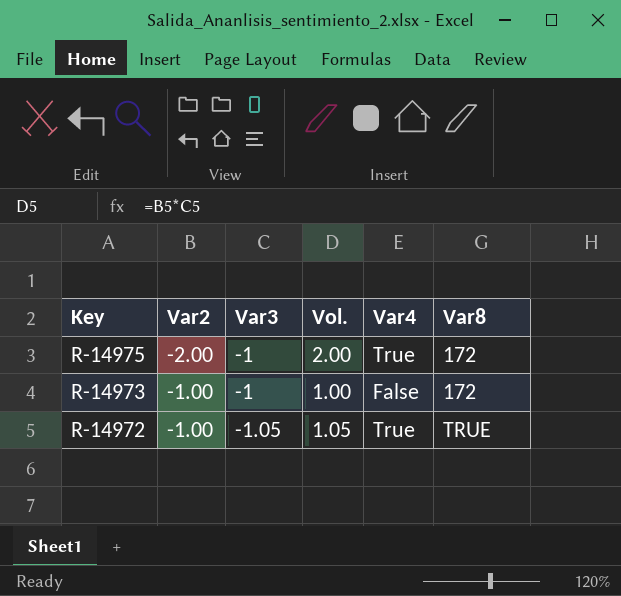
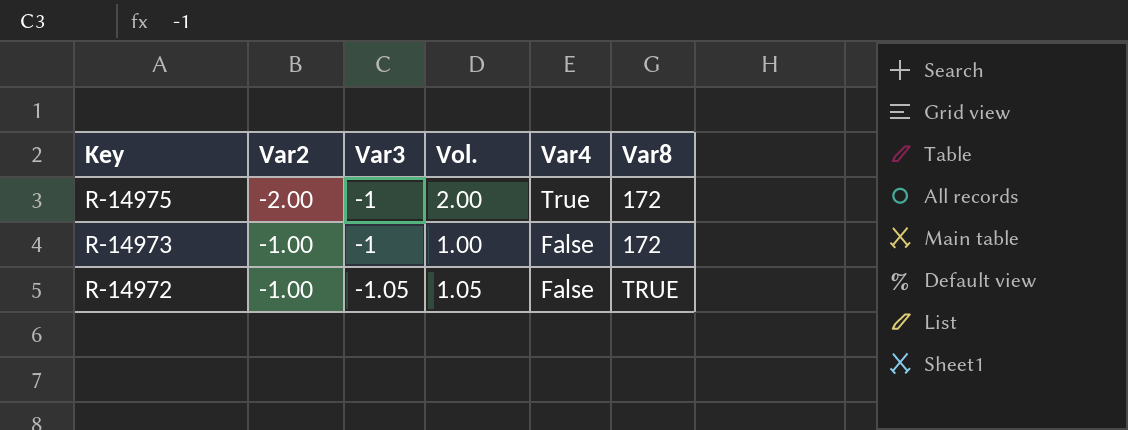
R-14972 | Var4: True -> False

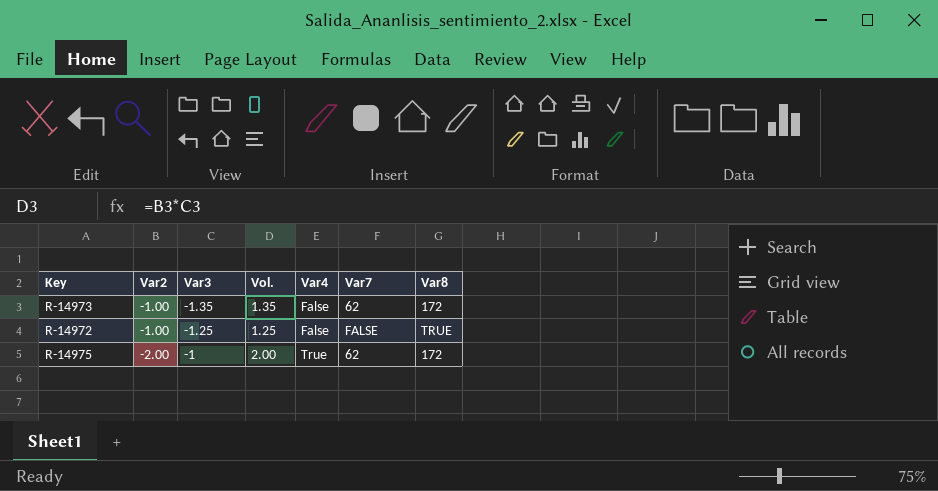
row order: Key descending -> Var2 descending
column Var7 | position: none -> 6
R-14973 | Var3: -1 -> -1.35
R-14973 | Vol.: 1.00 -> 1.35
R-14972 | Var3: -1.05 -> -1.25
R-14972 | Vol.: 1.05 -> 1.25

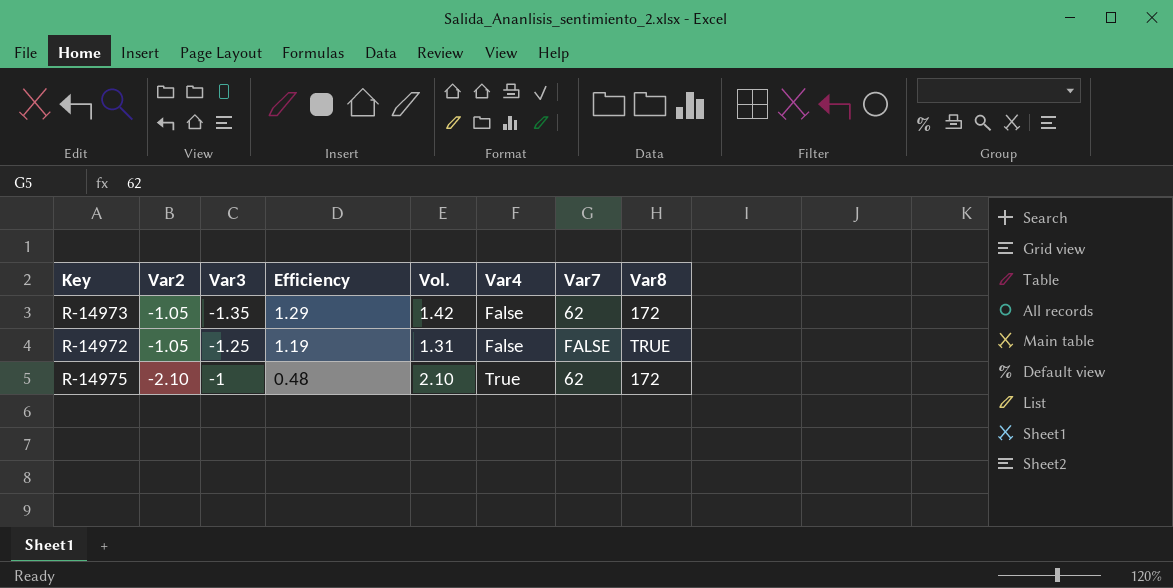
column Efficiency | formula: none -> [Var3] / [Var2]
R-14973 | Var2: -1.00 -> -1.05
R-14973 | Vol.: 1.35 -> 1.42
R-14972 | Var2: -1.00 -> -1.05
R-14972 | Vol.: 1.25 -> 1.31
R-14975 | Var2: -2.00 -> -2.10
R-14975 | Vol.: 2.00 -> 2.10

